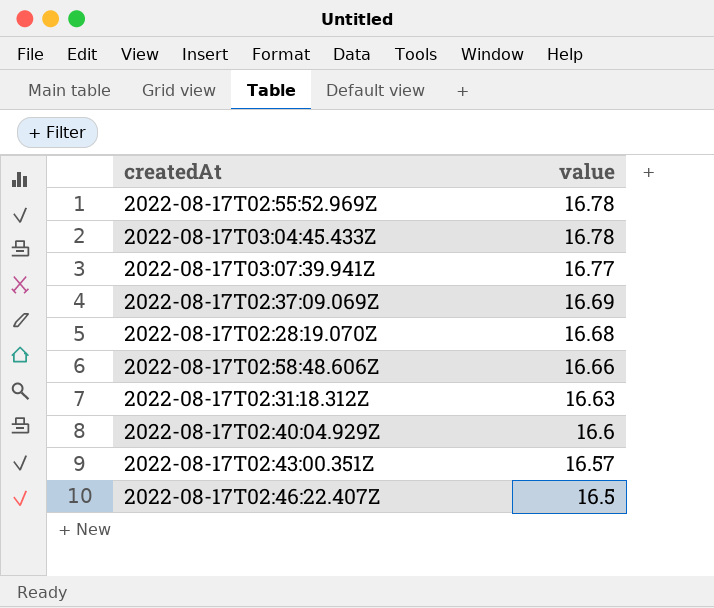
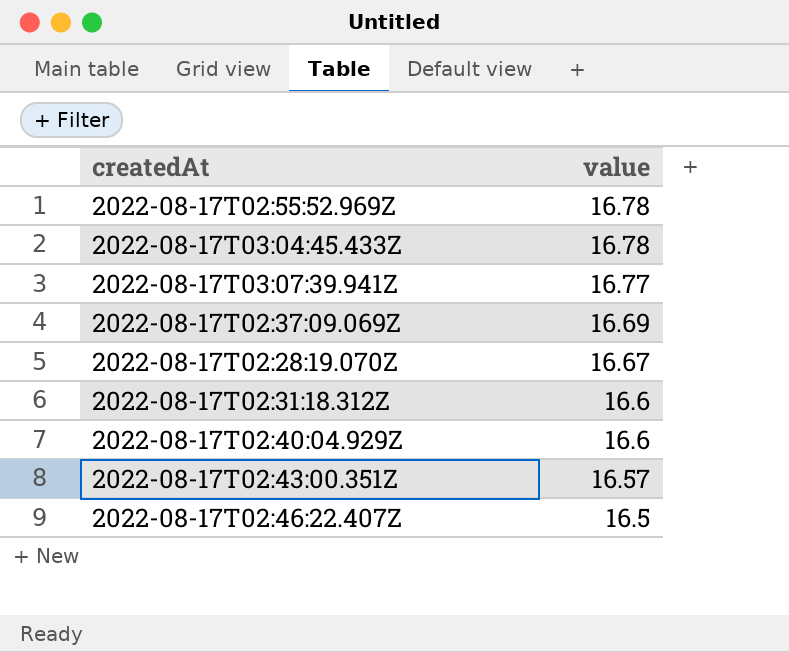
row 2022-08-17T02:58:48.606Z: 16.66 -> none
2022-08-17T02:28:19.070Z | value: 16.68 -> 16.67
2022-08-17T02:31:18.312Z | value: 16.63 -> 16.6

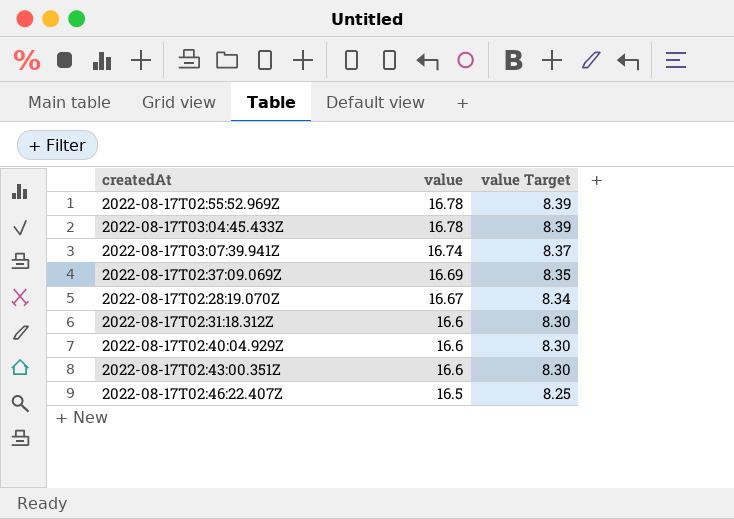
column value Target | formula: none -> [value] * 0.5
2022-08-17T03:07:39.941Z | value: 16.77 -> 16.74
2022-08-17T02:43:00.351Z | value: 16.57 -> 16.6

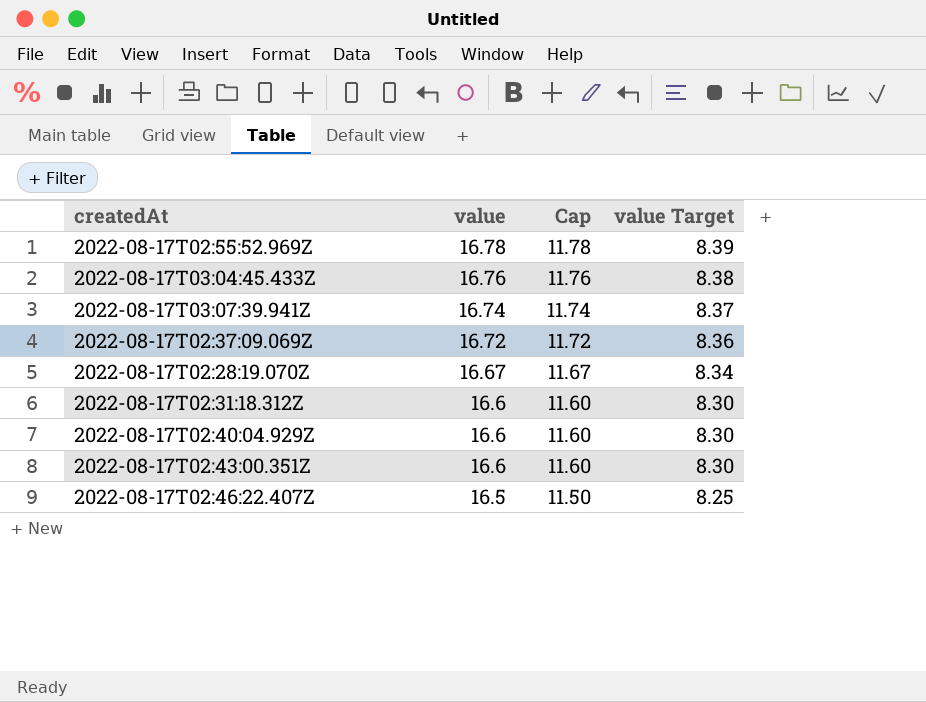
column Cap | formula: none -> [value] - 5
2022-08-17T03:04:45.433Z | value: 16.78 -> 16.76
2022-08-17T03:04:45.433Z | value Target: 8.39 -> 8.38
2022-08-17T02:37:09.069Z | value: 16.69 -> 16.72
2022-08-17T02:37:09.069Z | value Target: 8.35 -> 8.36

